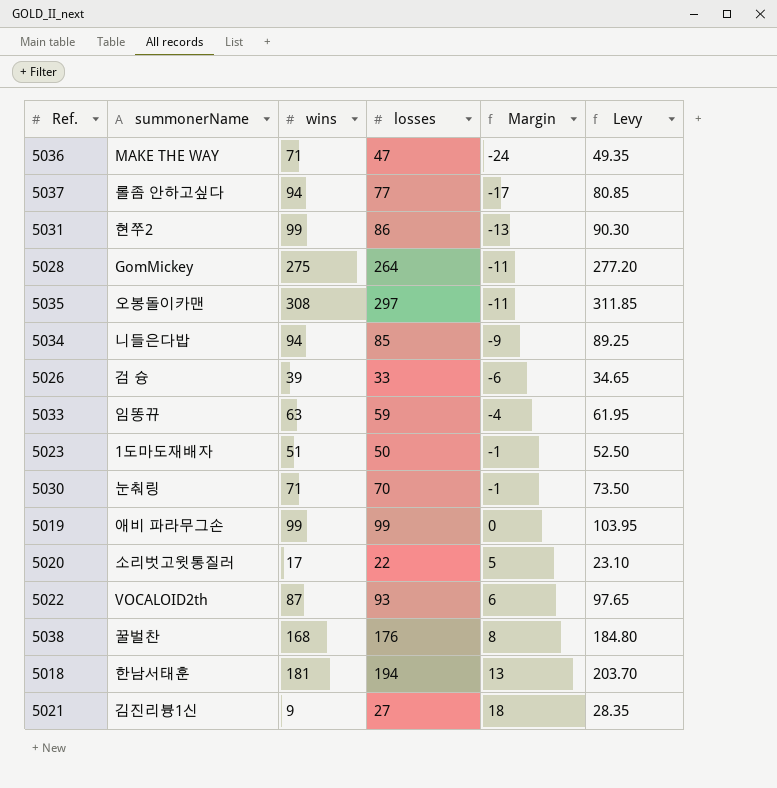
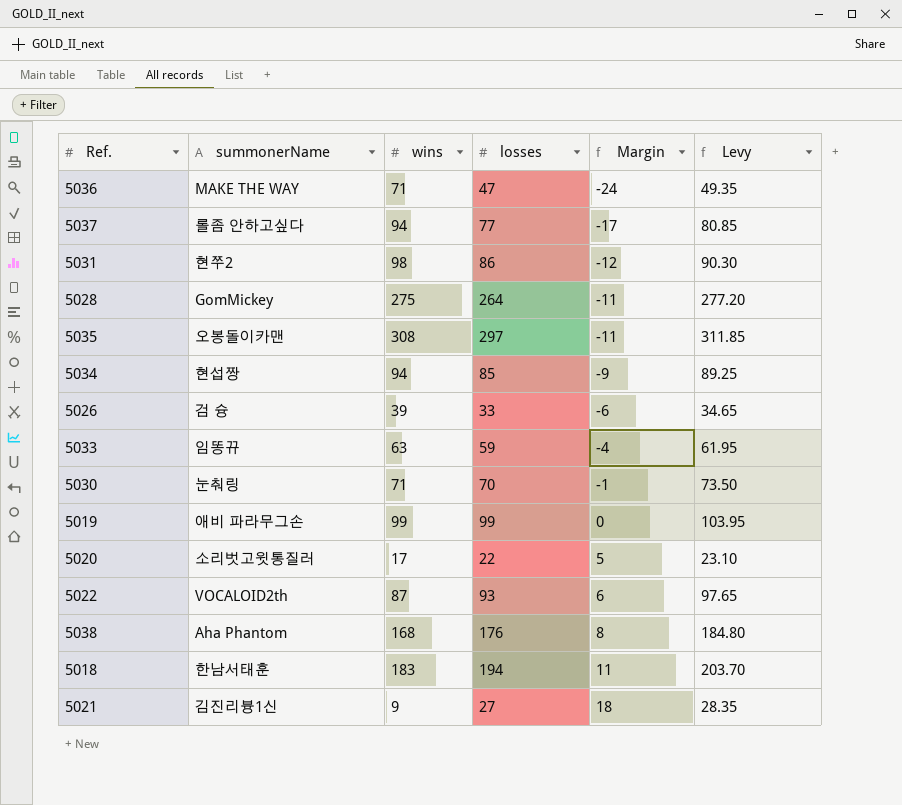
row 5023: 1도마도재배자 | 51 | 50 | -1 | 52.50 -> none
5031 | wins: 99 -> 98
5031 | Margin: -13 -> -12
5034 | summonerName: 니들은다밥 -> 현섭짱
5038 | summonerName: 꿀벌찬 -> Aha Phantom
5018 | wins: 181 -> 183
5018 | Margin: 13 -> 11

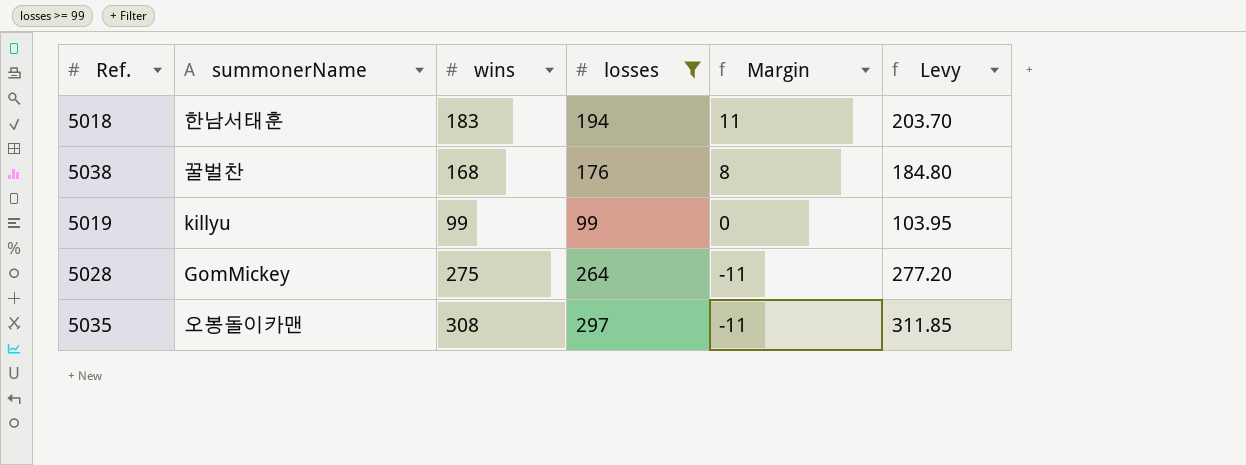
filter: none -> losses >= 99
row order: Margin ascending -> Margin descending
5038 | summonerName: Aha Phantom -> 꿀벌찬
5019 | summonerName: 애비 파라무그손 -> killyu

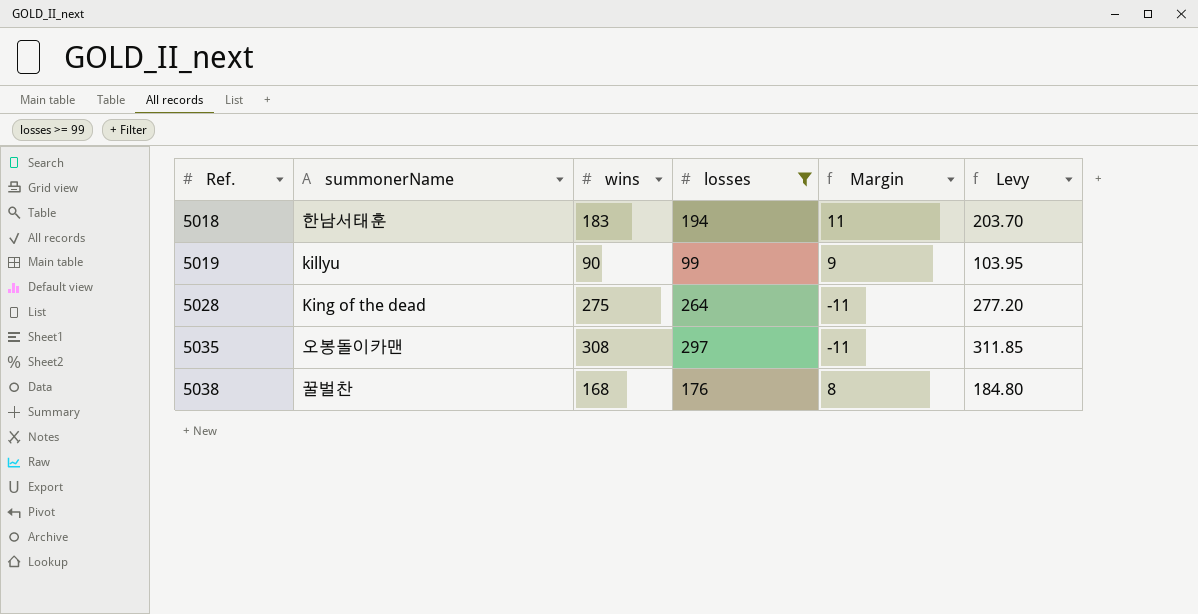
row order: Margin descending -> Ref. ascending
5019 | wins: 99 -> 90
5019 | Margin: 0 -> 9
5028 | summonerName: GomMickey -> King of the dead

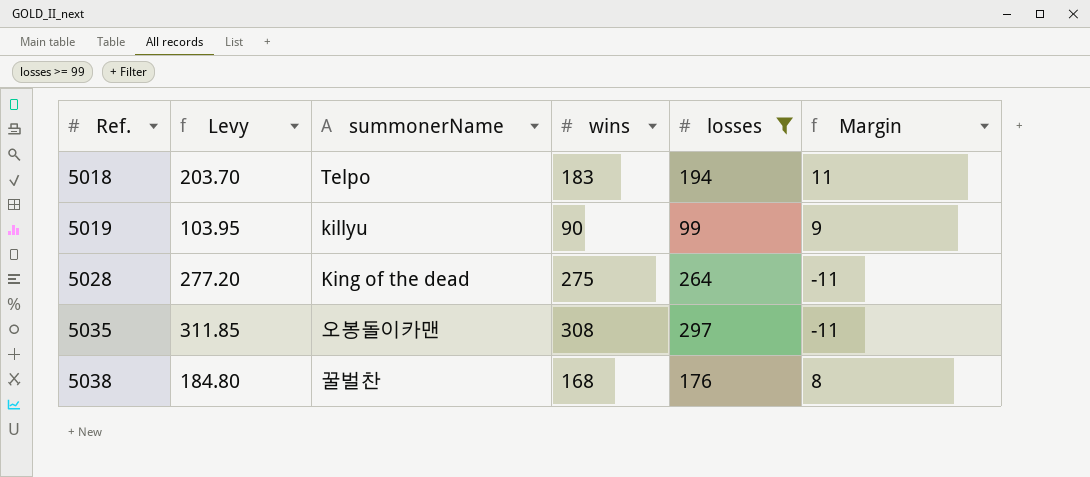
column Levy | position: 6 -> 2
5018 | summonerName: 한남서태훈 -> Telpo

